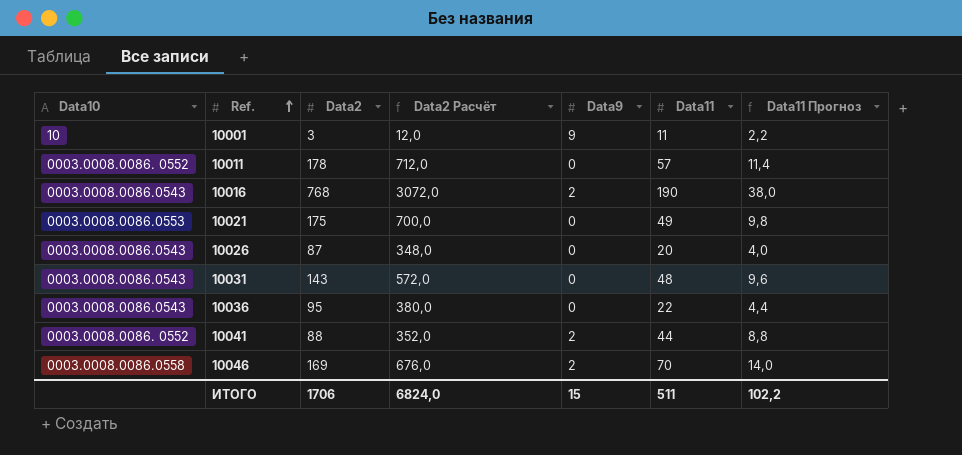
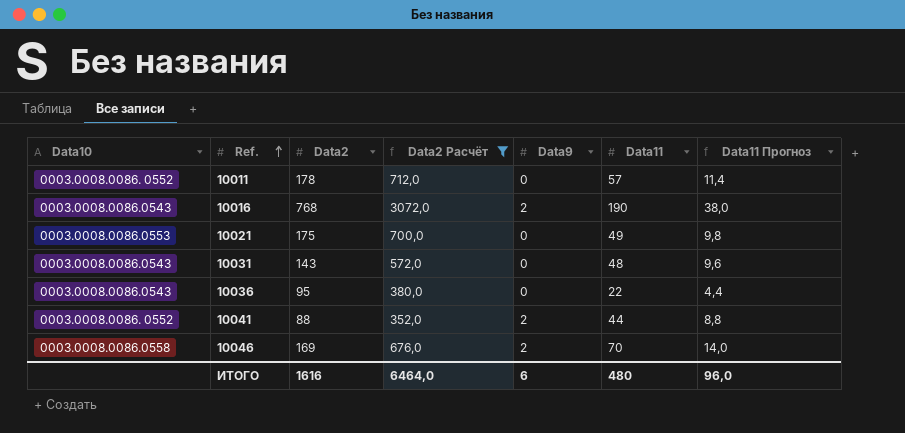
filter: none -> Data2 Расчёт >= 352,0
ИТОГО | Data2: 1706 -> 1616
ИТОГО | Data2 Расчёт: 6824,0 -> 6464,0
ИТОГО | Data9: 15 -> 6
ИТОГО | Data11: 511 -> 480
ИТОГО | Data11 Прогноз: 102,2 -> 96,0

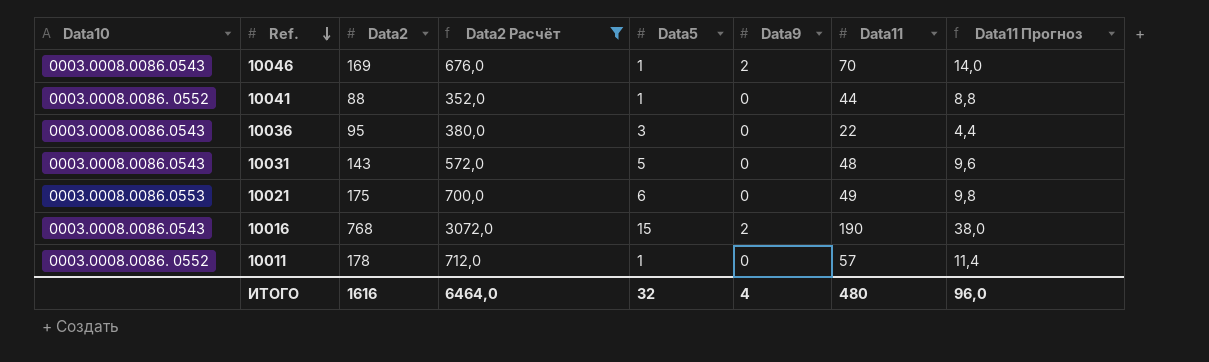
row order: Ref. ascending -> Ref. descending
column Data5 | position: none -> 5
10046 | Data10: 0003.0008.0086.0558 -> 0003.0008.0086.0543
10041 | Data9: 2 -> 0
ИТОГО | Data9: 6 -> 4

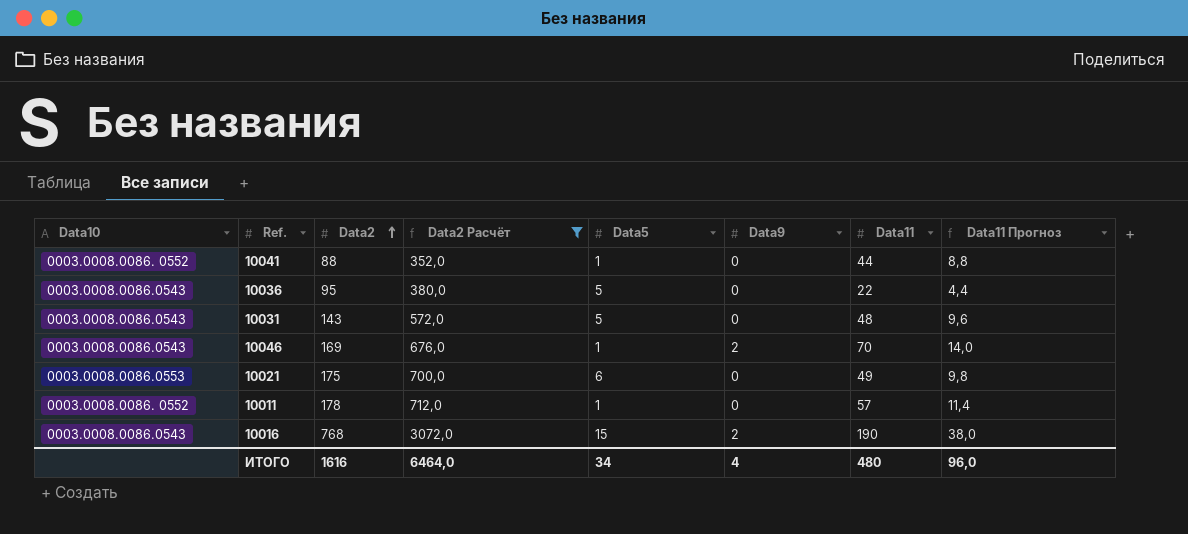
row order: Ref. descending -> Data2 ascending
10036 | Data5: 3 -> 5
ИТОГО | Data5: 32 -> 34

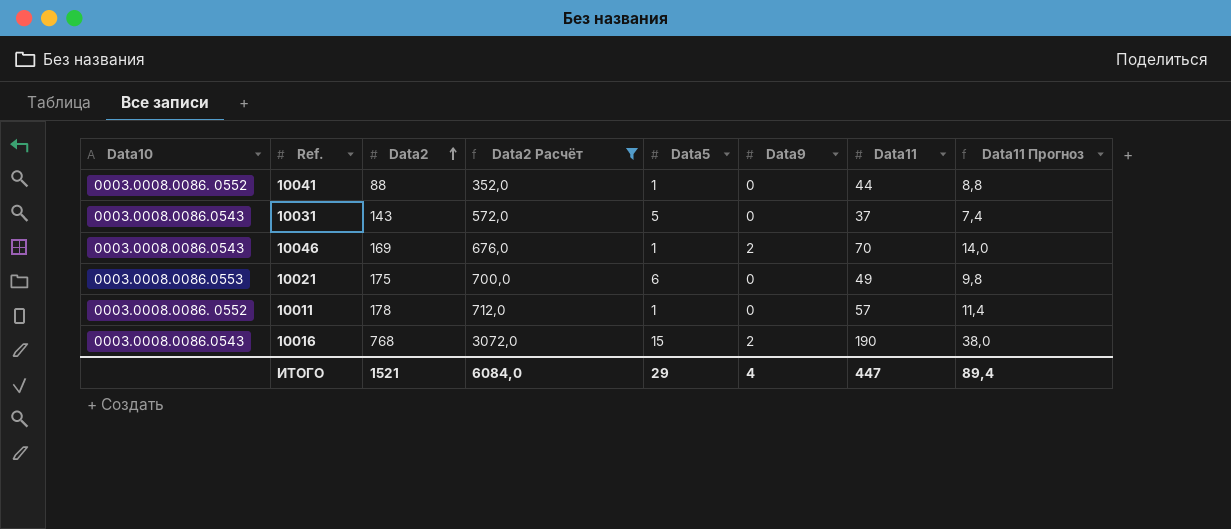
row 10036: 0003.0008.0086.0543 | 95 | 380,0 | 5 | 0 | 22 | 4,4 -> none
10031 | Data11: 48 -> 37
10031 | Data11 Прогноз: 9,6 -> 7,4
ИТОГО | Data2: 1616 -> 1521
ИТОГО | Data2 Расчёт: 6464,0 -> 6084,0
ИТОГО | Data5: 34 -> 29
ИТОГО | Data11: 480 -> 447
ИТОГО | Data11 Прогноз: 96,0 -> 89,4

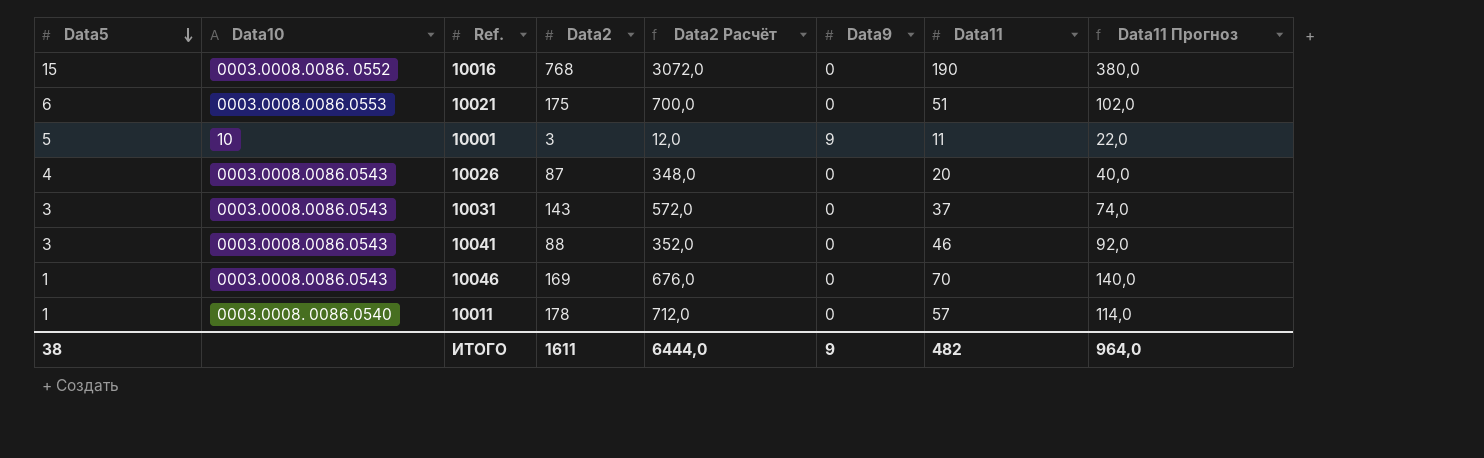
filter: Data2 Расчёт >= 352,0 -> none
row order: Data2 ascending -> Data5 descending
column Data5 | position: 5 -> 1
column Data11 Прогноз | formula: [Data11] * 0,2 -> [Data11] * 2
10016 | Data10: 0003.0008.0086.0543 -> 0003.0008.0086. 0552
10016 | Data9: 2 -> 0
10021 | Data11: 49 -> 51
10031 | Data5: 5 -> 3
10041 | Data5: 1 -> 3
10041 | Data10: 0003.0008.0086. 0552 -> 0003.0008.0086.0543
10041 | Data11: 44 -> 46
10046 | Data9: 2 -> 0
10011 | Data10: 0003.0008.0086. 0552 -> 0003.0008. 0086.0540
ИТОГО | Data5: 29 -> 38
ИТОГО | Data2: 1521 -> 1611
ИТОГО | Data2 Расчёт: 6084,0 -> 6444,0
ИТОГО | Data9: 4 -> 9
ИТОГО | Data11: 447 -> 482
ИТОГО | Data11 Прогноз: 89,4 -> 964,0

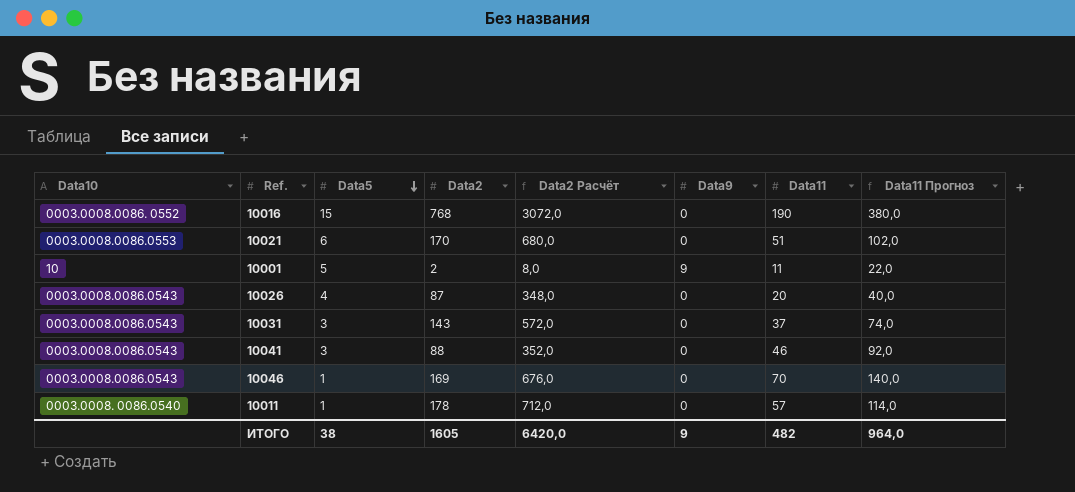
column Data5 | position: 1 -> 3
10021 | Data2: 175 -> 170
10021 | Data2 Расчёт: 700,0 -> 680,0
10001 | Data2: 3 -> 2
10001 | Data2 Расчёт: 12,0 -> 8,0
ИТОГО | Data2: 1611 -> 1605
ИТОГО | Data2 Расчёт: 6444,0 -> 6420,0

